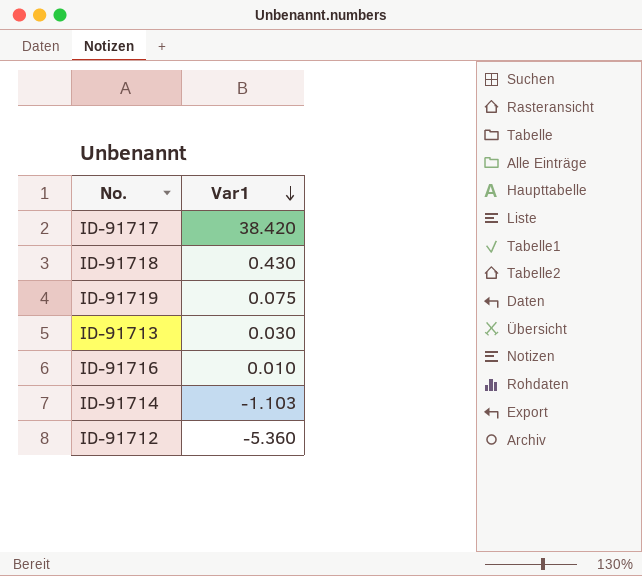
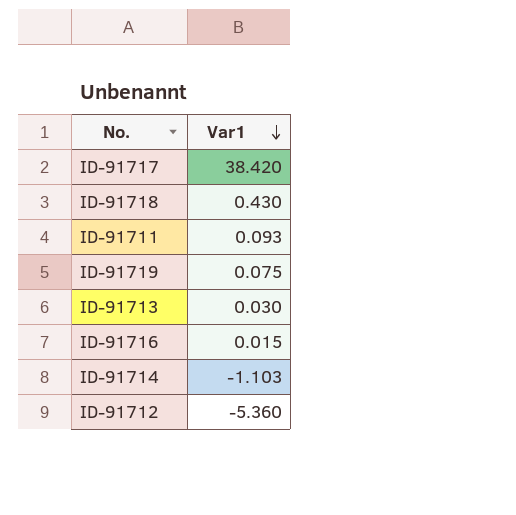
row ID-91711: none -> 0.093
ID-91716 | Var1: 0.010 -> 0.015

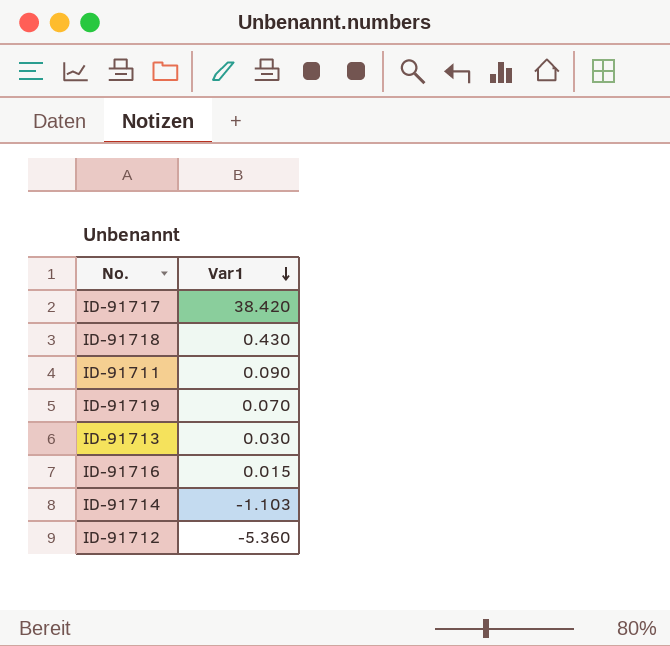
ID-91711 | Var1: 0.093 -> 0.090
ID-91719 | Var1: 0.075 -> 0.070

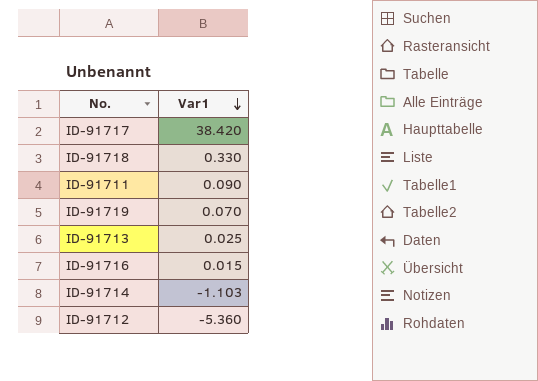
ID-91718 | Var1: 0.430 -> 0.330
ID-91713 | Var1: 0.030 -> 0.025

